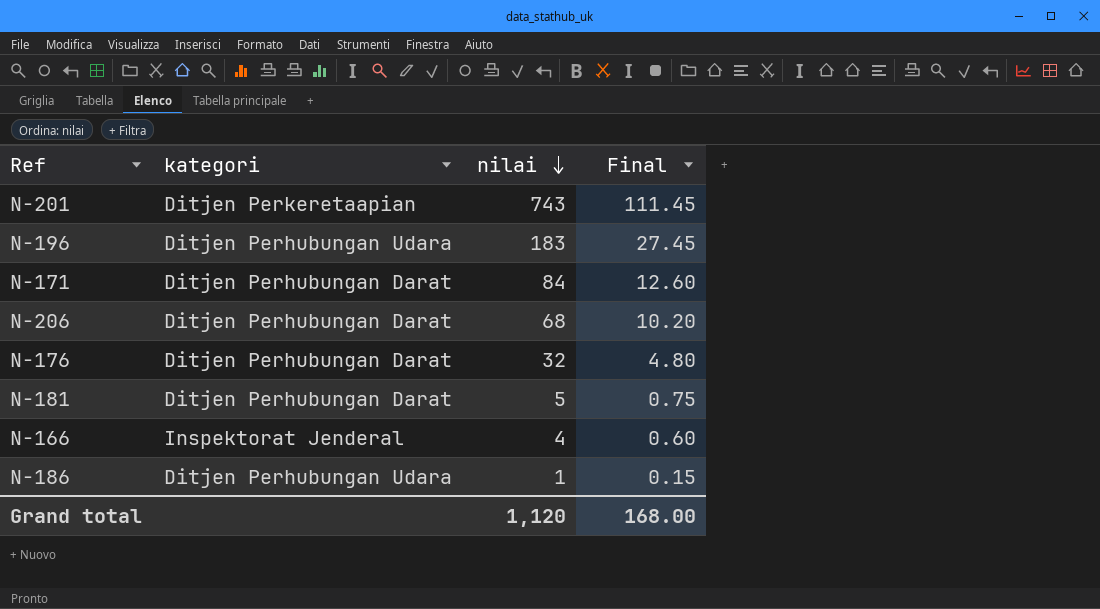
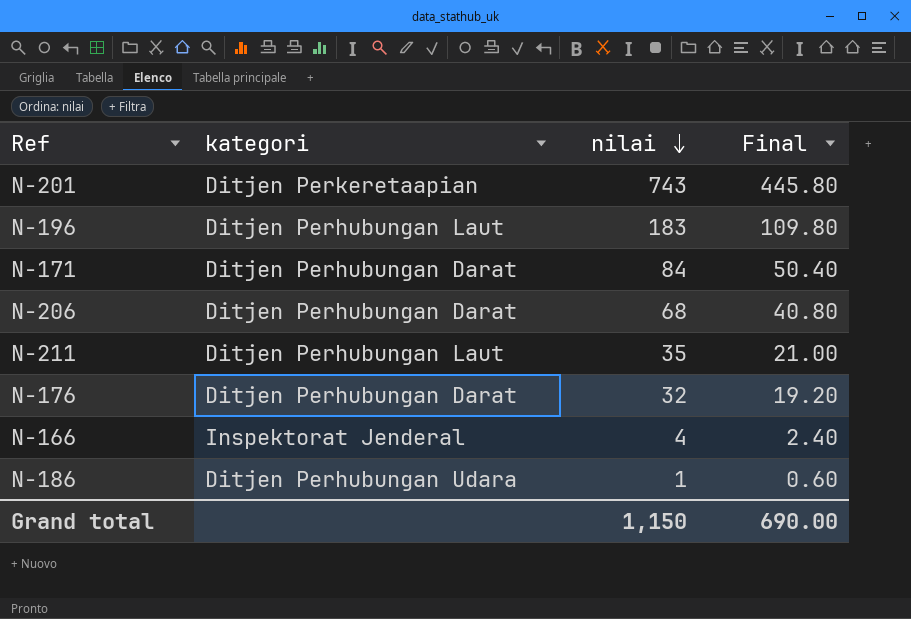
column Final | formula: [nilai] * 0.15 -> [nilai] * 0.6
row N-181: Ditjen Perhubungan Darat | 5 | 0.75 -> none
N-196 | kategori: Ditjen Perhubungan Udara -> Ditjen Perhubungan Laut
row N-211: none -> Ditjen Perhubungan Laut | 35 | 21.00
Grand total | nilai: 1,120 -> 1,150
Grand total | Final: 168.00 -> 690.00

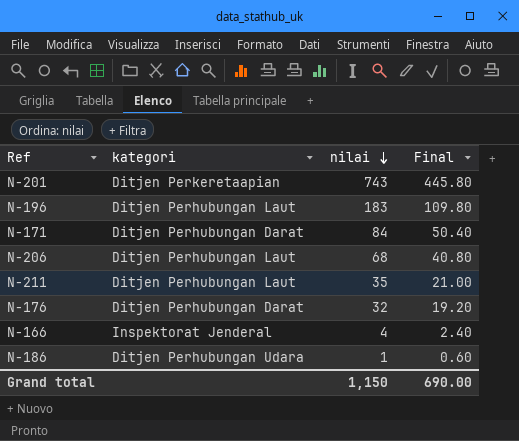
N-206 | kategori: Ditjen Perhubungan Darat -> Ditjen Perhubungan Laut

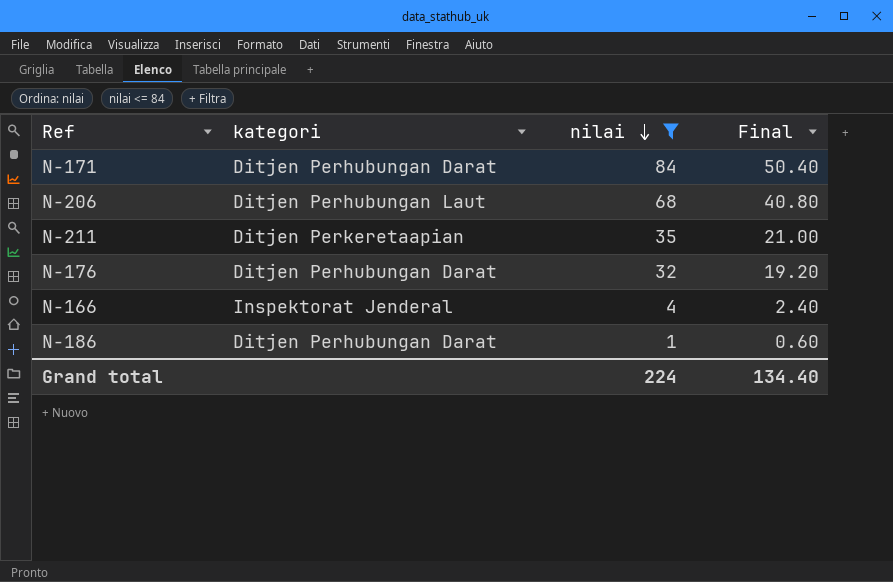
filter: none -> nilai <= 84
N-211 | kategori: Ditjen Perhubungan Laut -> Ditjen Perkeretaapian
N-186 | kategori: Ditjen Perhubungan Udara -> Ditjen Perhubungan Darat
Grand total | nilai: 1,150 -> 224
Grand total | Final: 690.00 -> 134.40

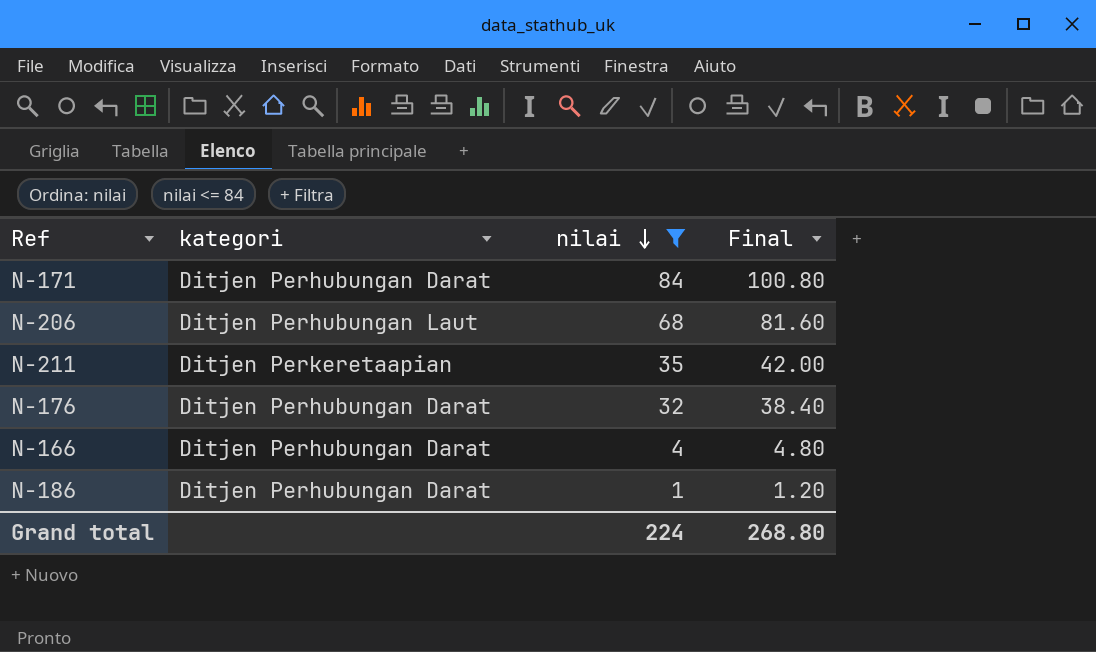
column Final | formula: [nilai] * 0.6 -> [nilai] * 1.2
N-166 | kategori: Inspektorat Jenderal -> Ditjen Perhubungan Darat
Grand total | Final: 134.40 -> 268.80

